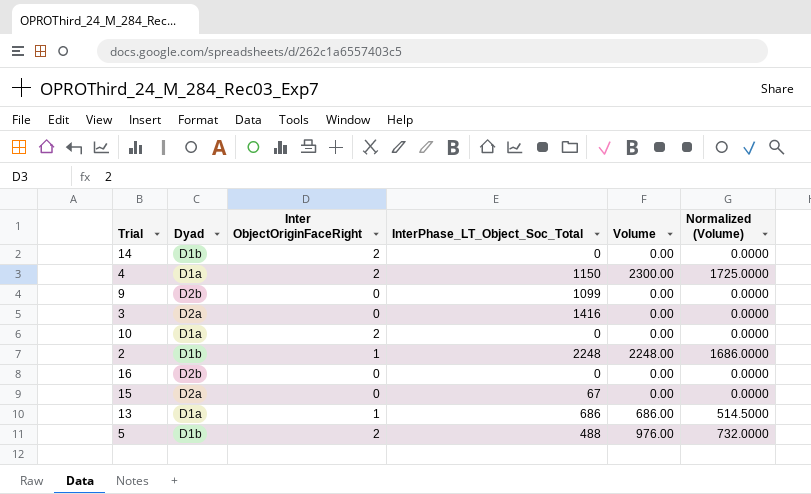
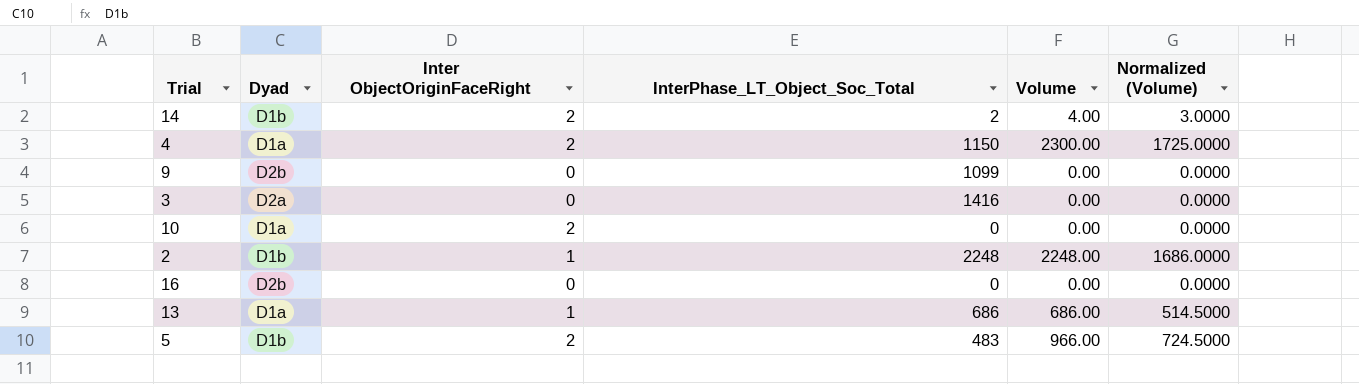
row 15: D2a | 0 | 67 | 0.00 | 0.0000 -> none
14 | InterPhase_LT_Object_Soc_Total: 0 -> 2
14 | Volume: 0.00 -> 4.00
14 | Normalized (Volume): 0.0000 -> 3.0000
5 | InterPhase_LT_Object_Soc_Total: 488 -> 483
5 | Volume: 976.00 -> 966.00
5 | Normalized (Volume): 732.0000 -> 724.5000

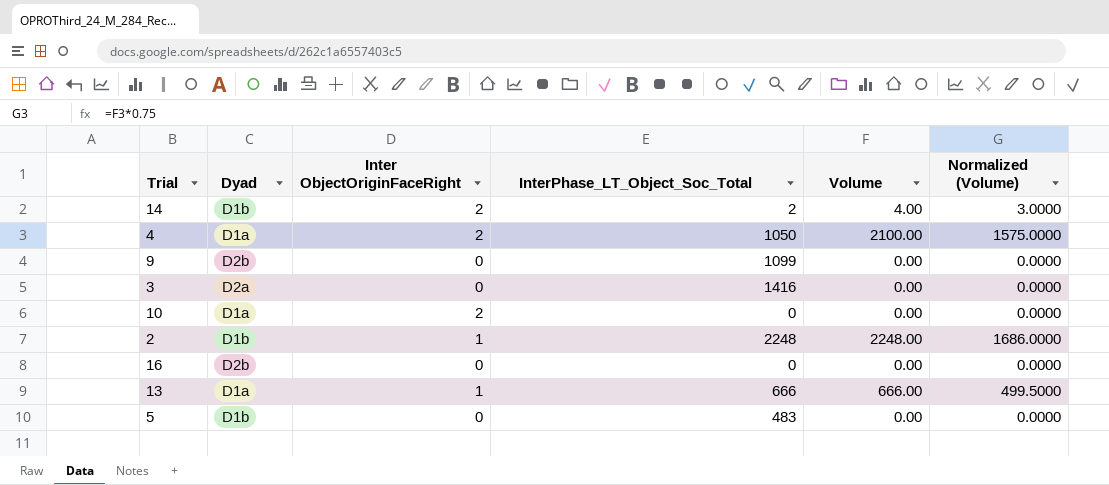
4 | InterPhase_LT_Object_Soc_Total: 1150 -> 1050
4 | Volume: 2300.00 -> 2100.00
4 | Normalized (Volume): 1725.0000 -> 1575.0000
13 | InterPhase_LT_Object_Soc_Total: 686 -> 666
13 | Volume: 686.00 -> 666.00
13 | Normalized (Volume): 514.5000 -> 499.5000
5 | Inter ObjectOriginFaceRight: 2 -> 0
5 | Volume: 966.00 -> 0.00
5 | Normalized (Volume): 724.5000 -> 0.0000

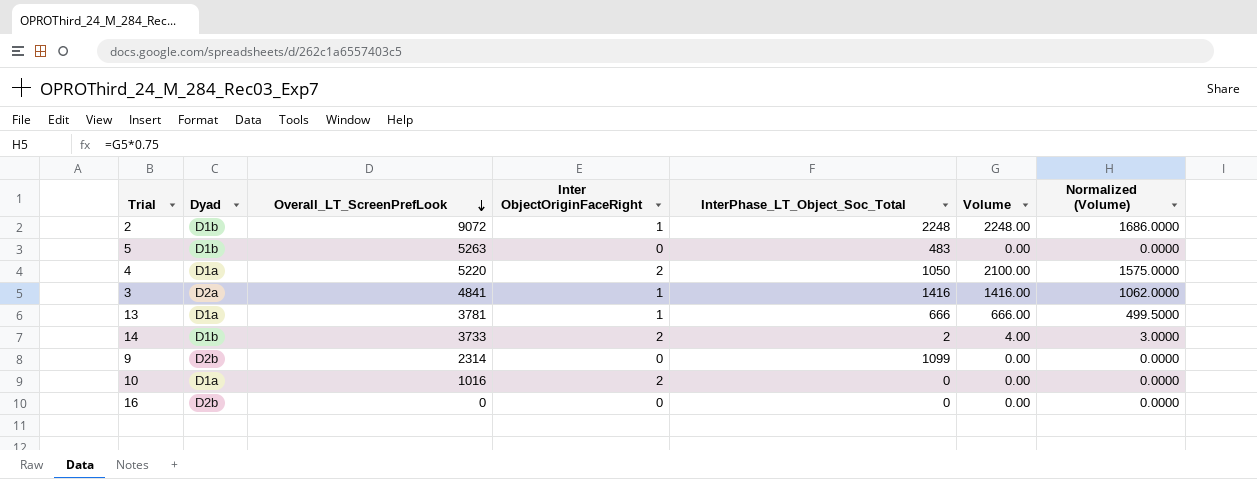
row order: none -> Overall_LT_ScreenPrefLook descending
column Overall_LT_ScreenPrefLook | position: none -> 3
3 | Inter ObjectOriginFaceRight: 0 -> 1
3 | Volume: 0.00 -> 1416.00
3 | Normalized (Volume): 0.0000 -> 1062.0000

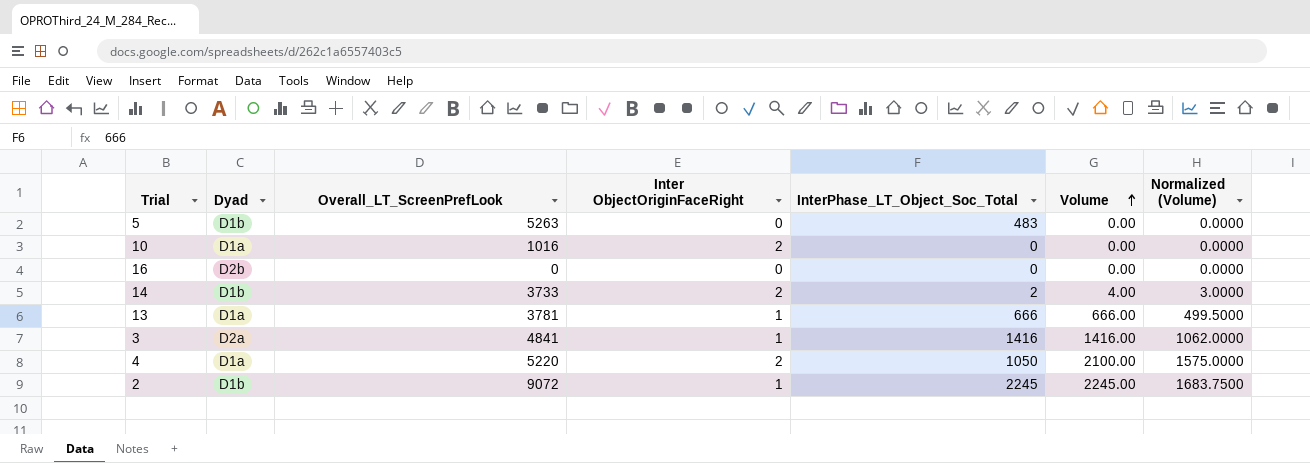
row order: Overall_LT_ScreenPrefLook descending -> Volume ascending
row 9: D2b | 2314 | 0 | 1099 | 0.00 | 0.0000 -> none
2 | InterPhase_LT_Object_Soc_Total: 2248 -> 2245
2 | Volume: 2248.00 -> 2245.00
2 | Normalized (Volume): 1686.0000 -> 1683.7500

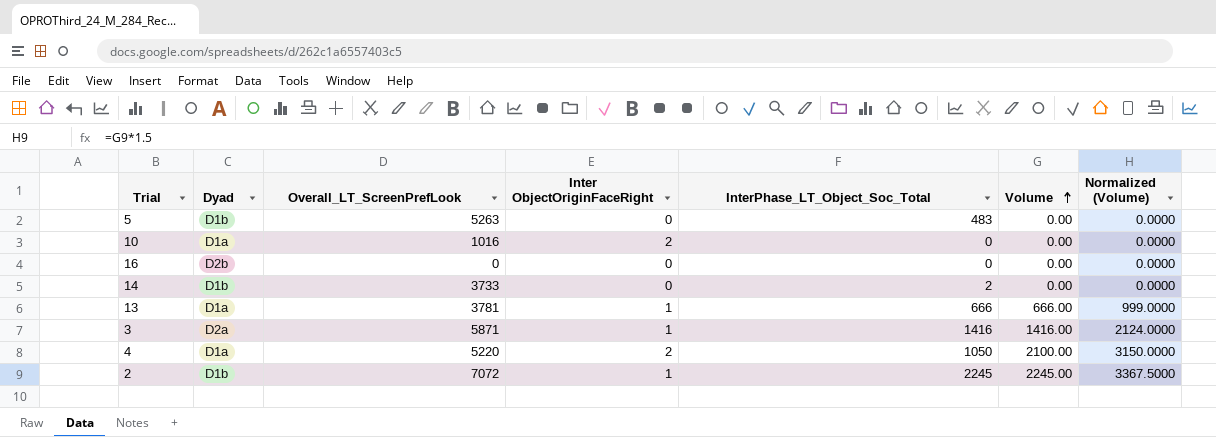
column Normalized (Volume) | formula: [Volume] * 0.75 -> [Volume] * 1.5
14 | Inter ObjectOriginFaceRight: 2 -> 0
14 | Volume: 4.00 -> 0.00
3 | Overall_LT_ScreenPrefLook: 4841 -> 5871
2 | Overall_LT_ScreenPrefLook: 9072 -> 7072

